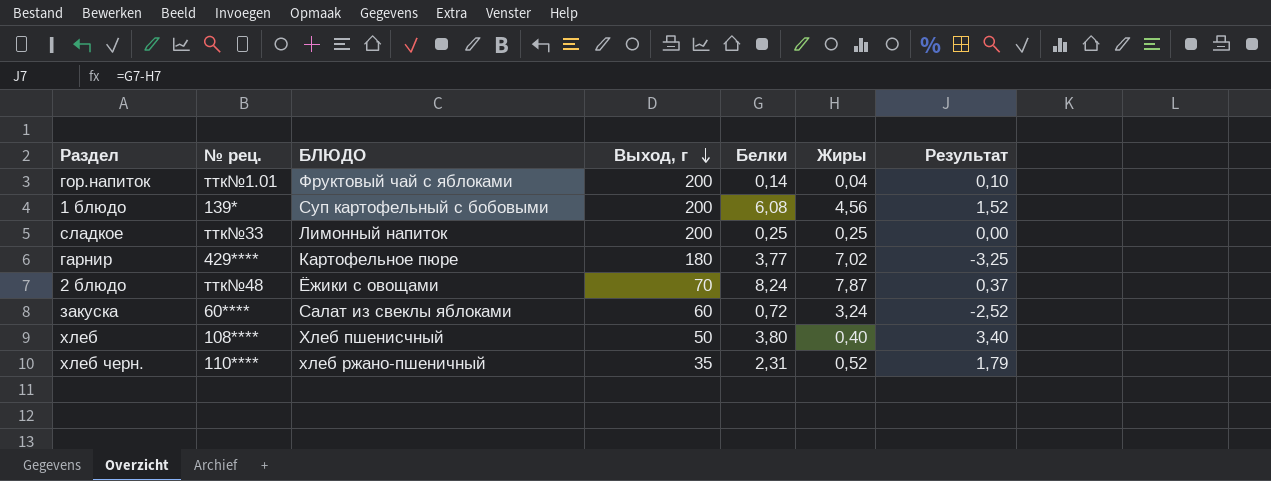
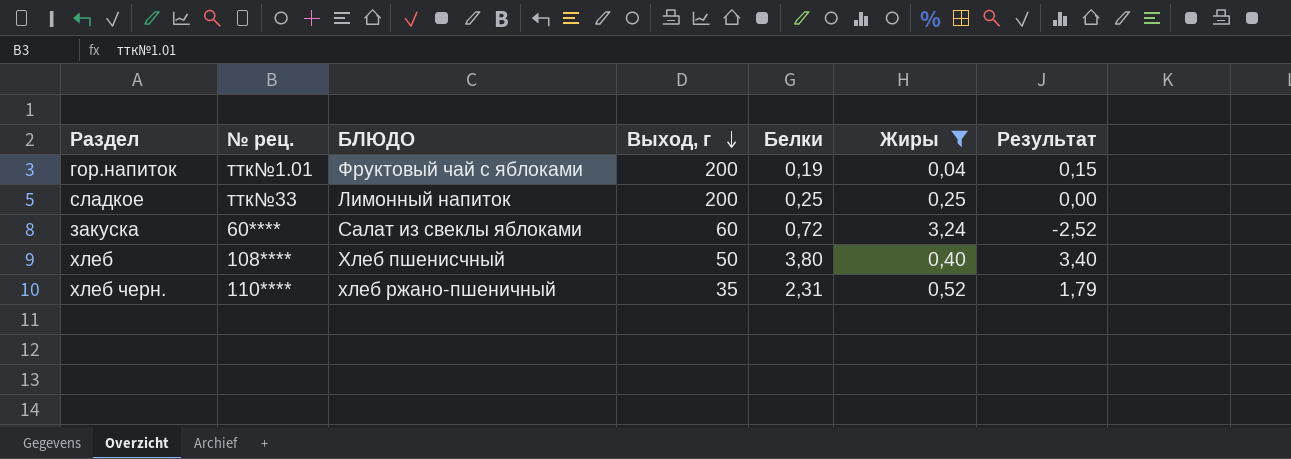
filter: none -> Жиры <= 3,24
гор.напиток | Белки: 0,14 -> 0,19
гор.напиток | Результат: 0,10 -> 0,15

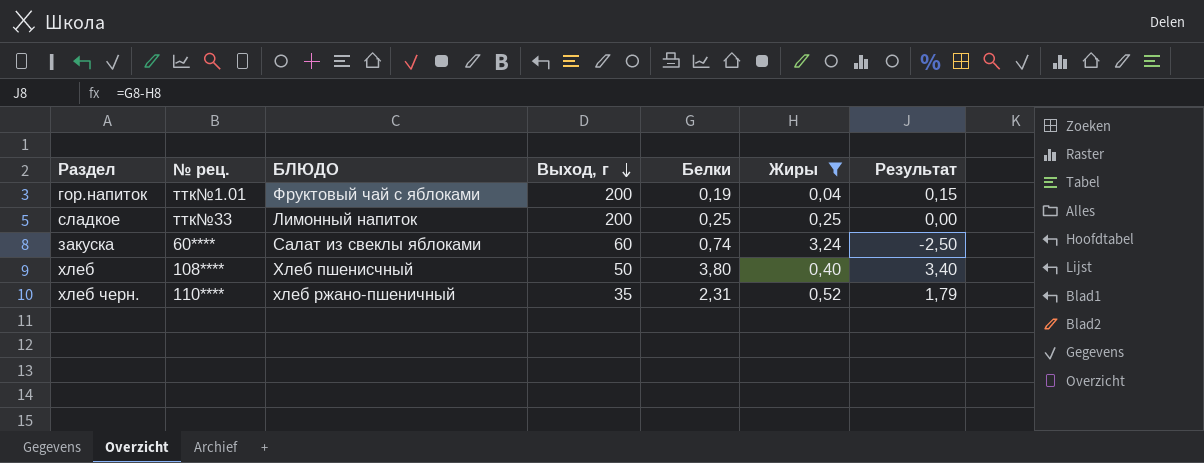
закуска | Белки: 0,72 -> 0,74
закуска | Результат: -2,52 -> -2,50

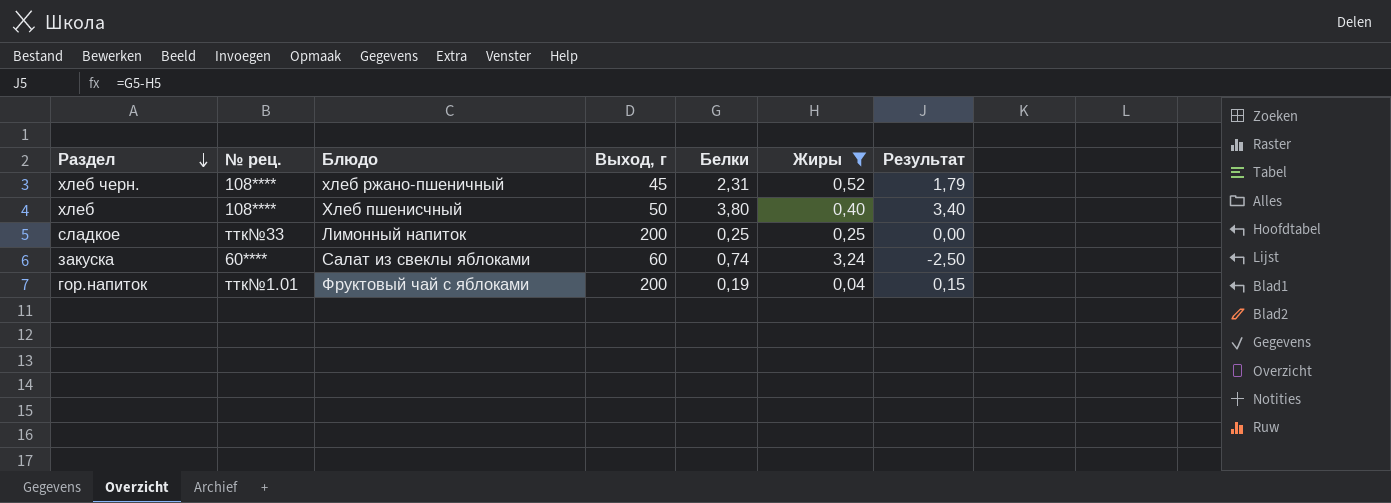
row order: Выход, г descending -> Раздел descending
column name: БЛЮДО -> Блюдо
хлеб черн. | № рец.: 110**** -> 108****
хлеб черн. | Выход, г: 35 -> 45

